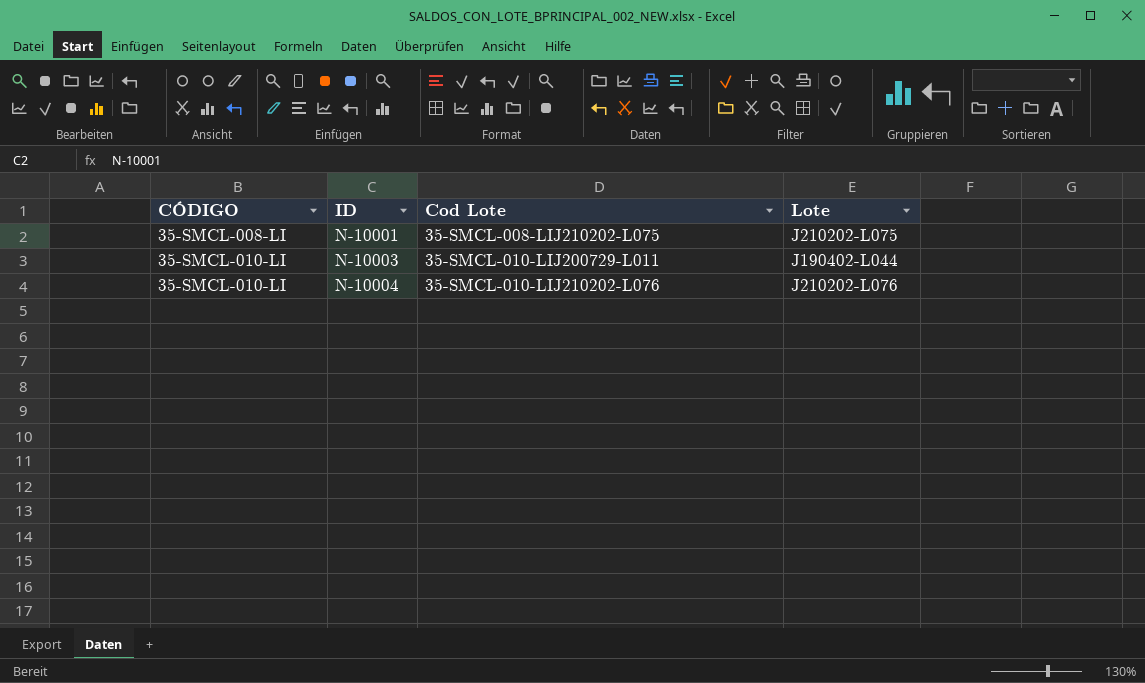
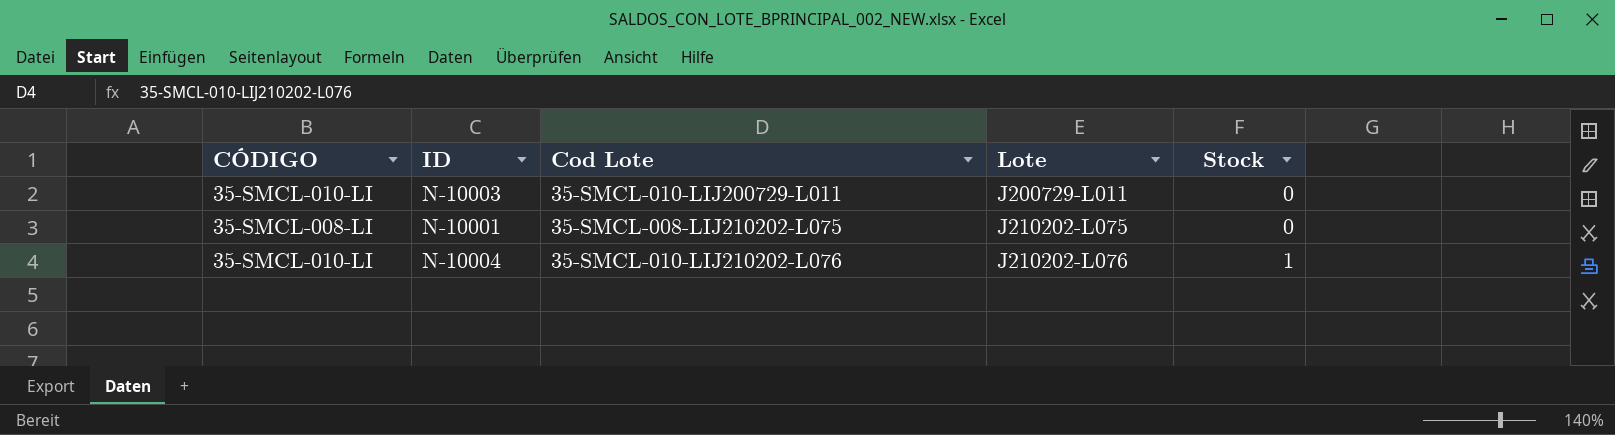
row order: CÓDIGO ascending -> Lote ascending
column Stock | position: none -> 5
N-10003 | Lote: J190402-L044 -> J200729-L011

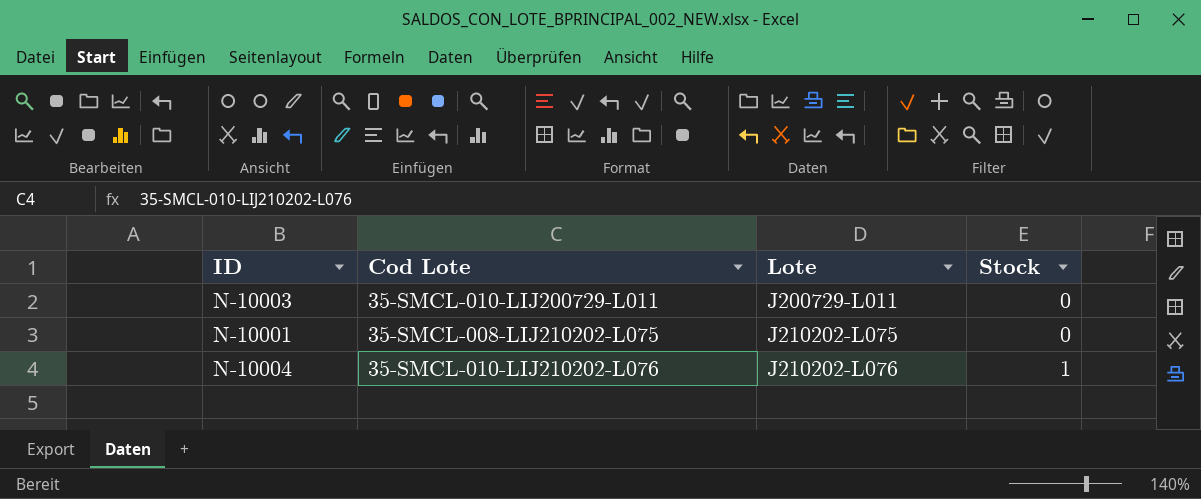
column CÓDIGO | position: 1 -> none

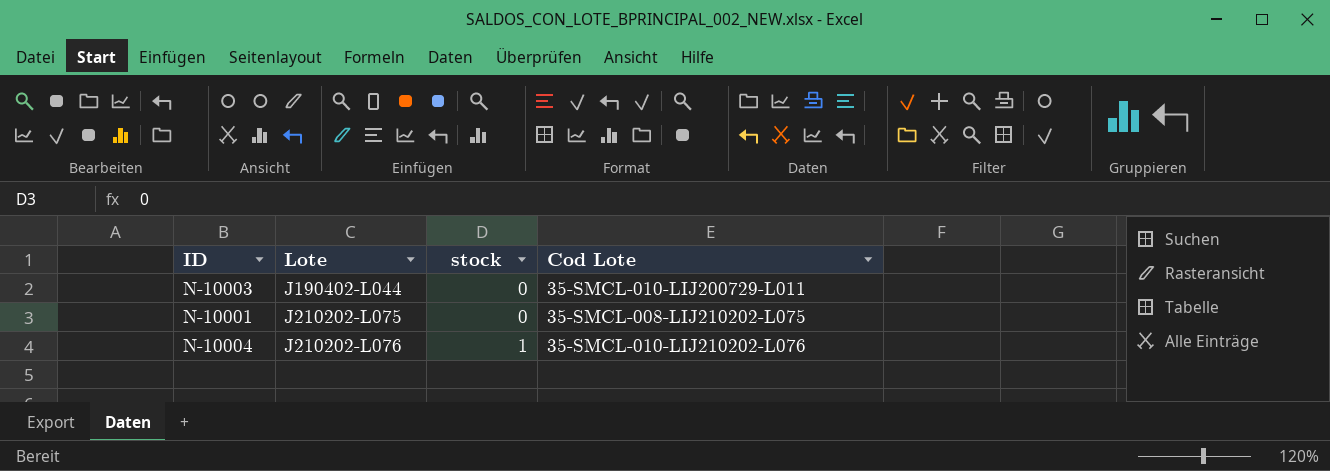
column name: Stock -> stock
column Cod Lote | position: 2 -> 4
N-10003 | Lote: J200729-L011 -> J190402-L044

